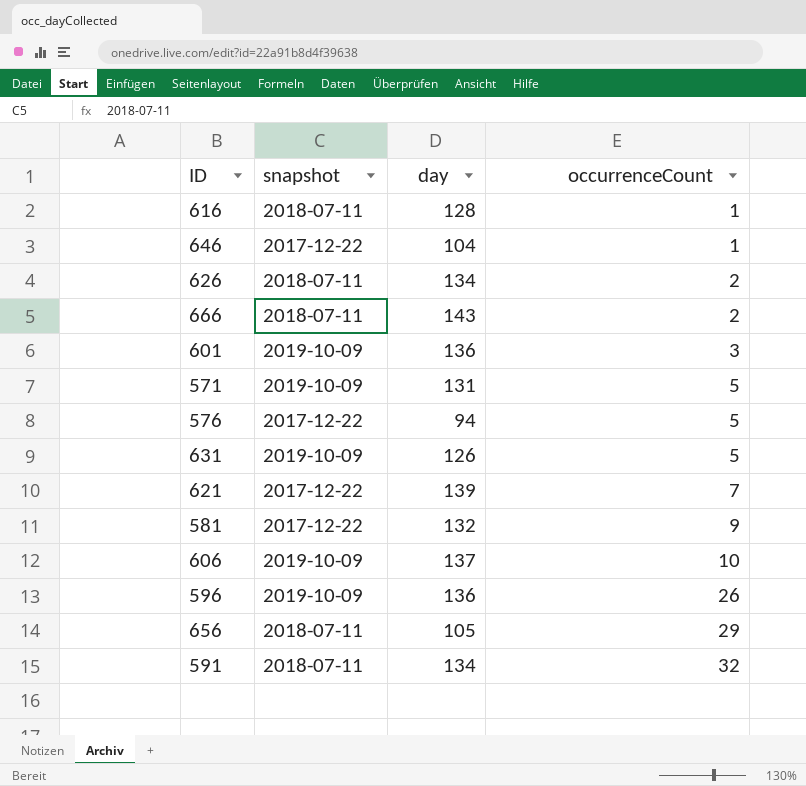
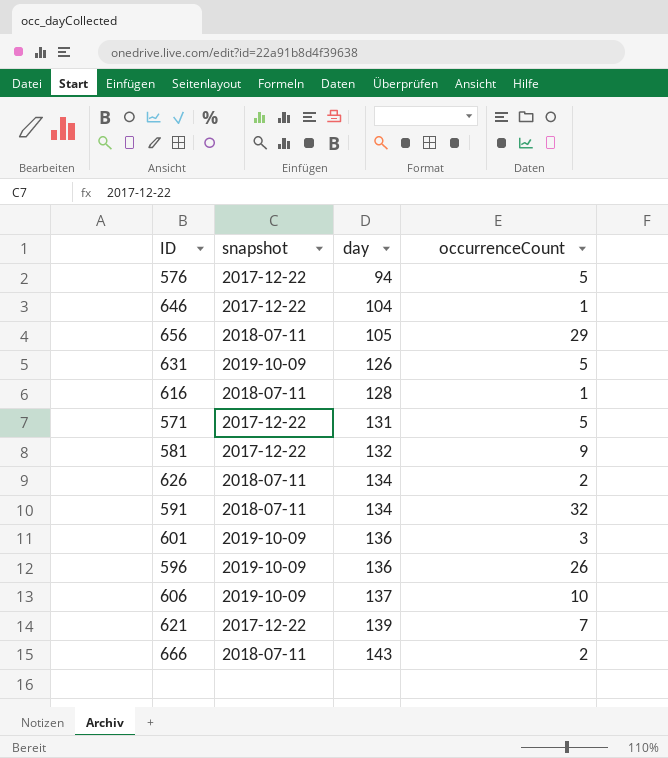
row order: occurrenceCount ascending -> day ascending
571 | snapshot: 2019-10-09 -> 2017-12-22

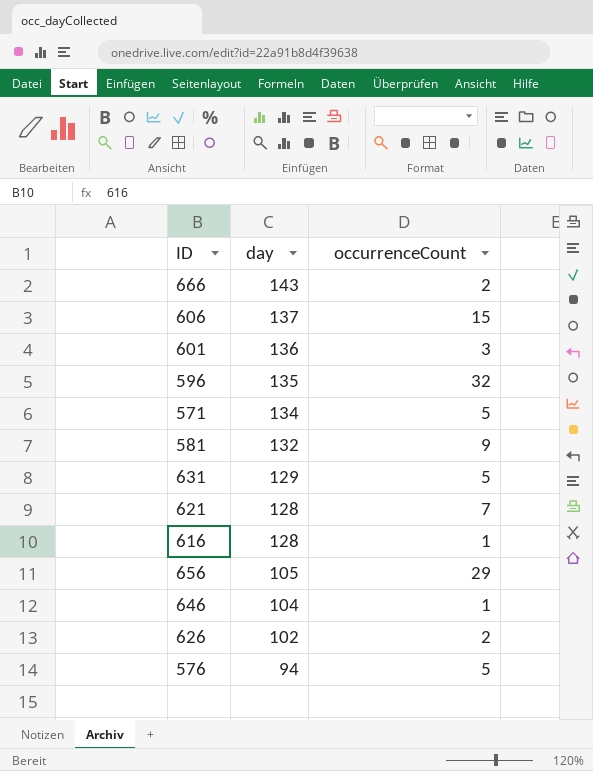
row order: day ascending -> day descending
column snapshot | position: 2 -> none
row 591: 2018-07-11 | 134 | 32 -> none
606 | occurrenceCount: 10 -> 15
596 | day: 136 -> 135
596 | occurrenceCount: 26 -> 32
571 | day: 131 -> 134
631 | day: 126 -> 129
621 | day: 139 -> 128
626 | day: 134 -> 102

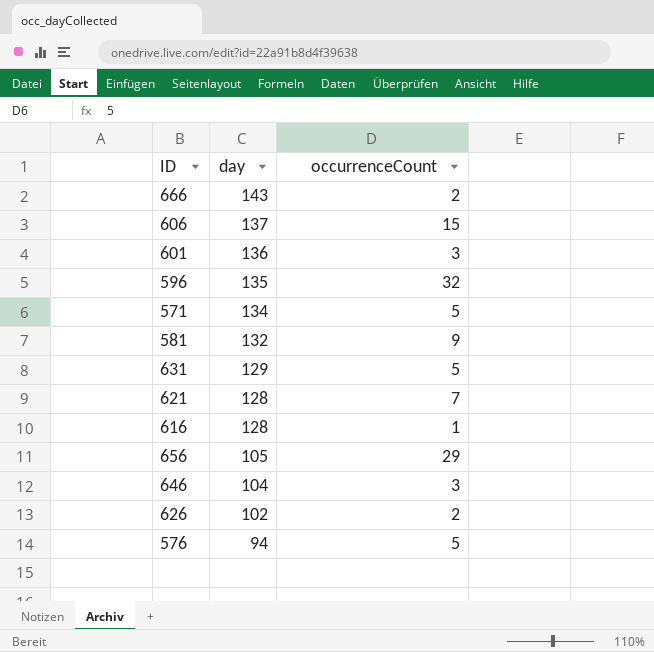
646 | occurrenceCount: 1 -> 3

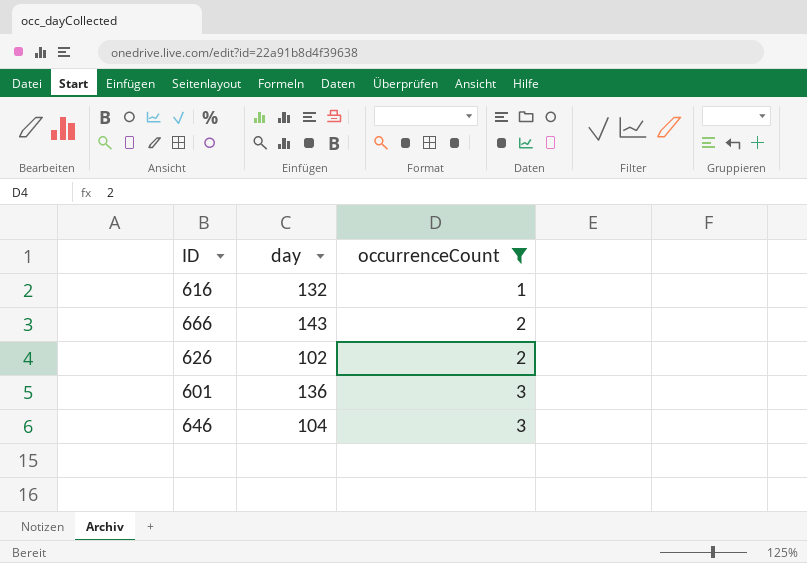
filter: none -> occurrenceCount <= 3
row order: day descending -> occurrenceCount ascending
616 | day: 128 -> 132

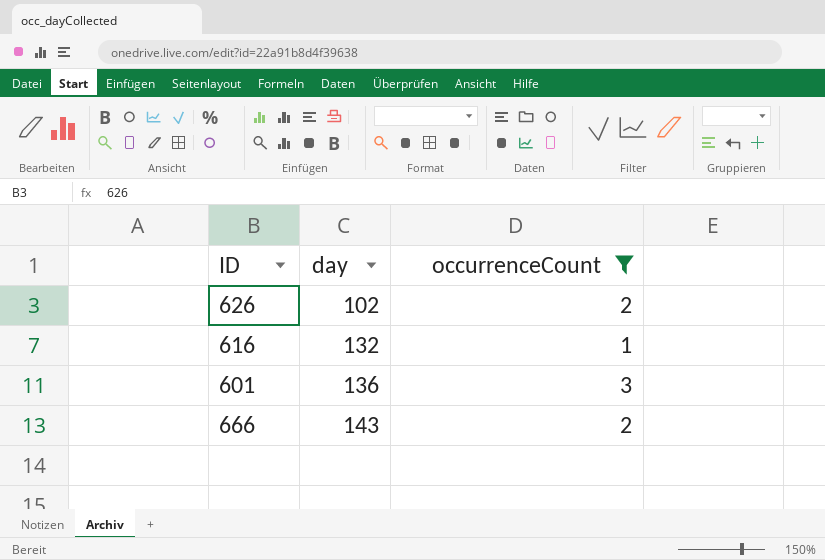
row order: occurrenceCount ascending -> day ascending
row 646: 104 | 3 -> none

